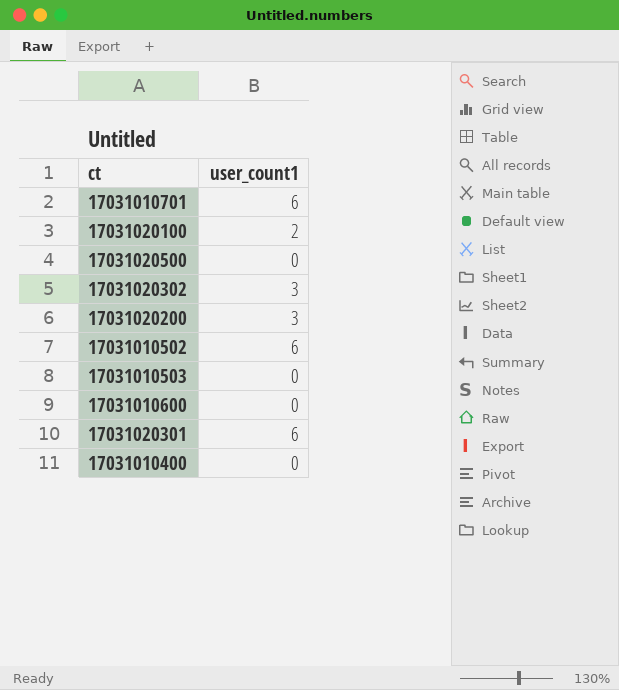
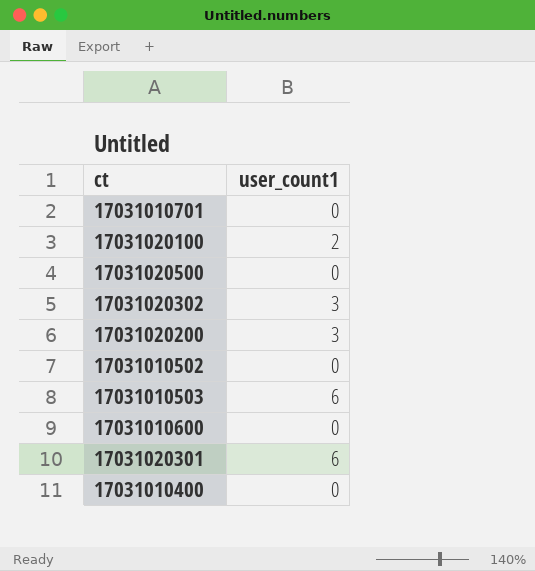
17031010701 | user_count1: 6 -> 0
17031010502 | user_count1: 6 -> 0
17031010503 | user_count1: 0 -> 6

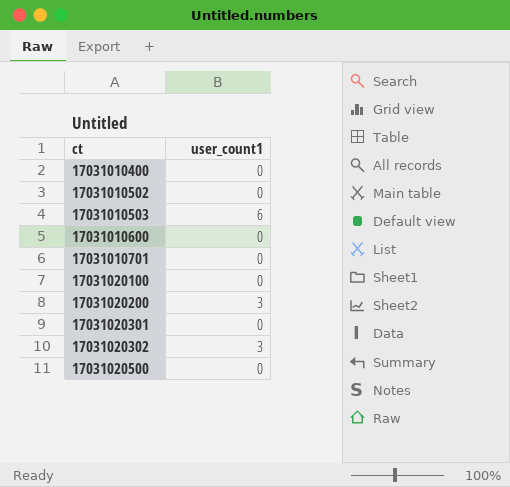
row order: none -> ct ascending
17031020100 | user_count1: 2 -> 0
17031020301 | user_count1: 6 -> 0

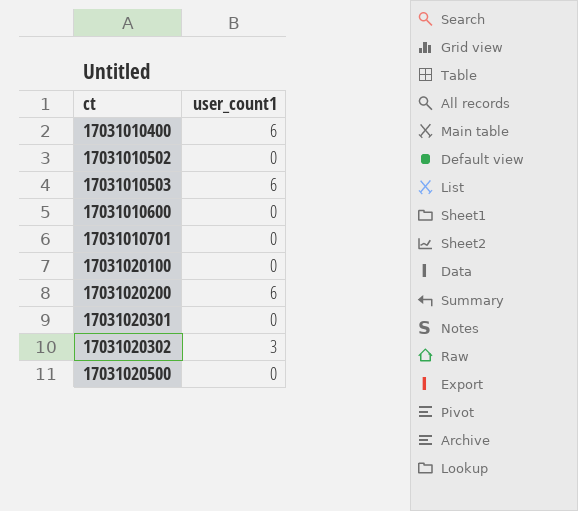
17031010400 | user_count1: 0 -> 6
17031020200 | user_count1: 3 -> 6

